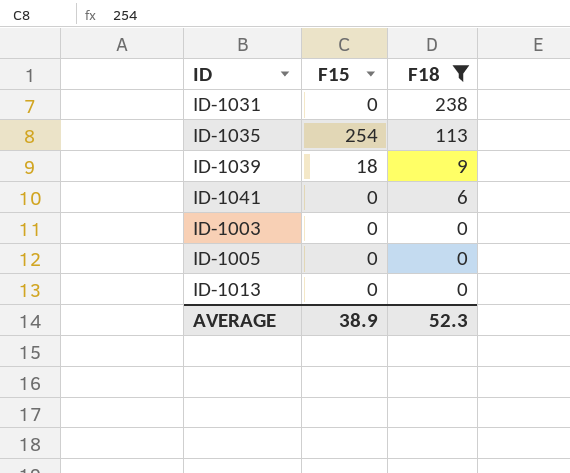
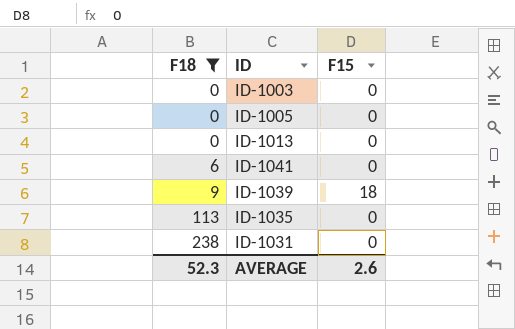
row order: F18 descending -> F18 ascending
column F18 | position: 3 -> 1
ID-1035 | F15: 254 -> 0
AVERAGE | F15: 38.9 -> 2.6

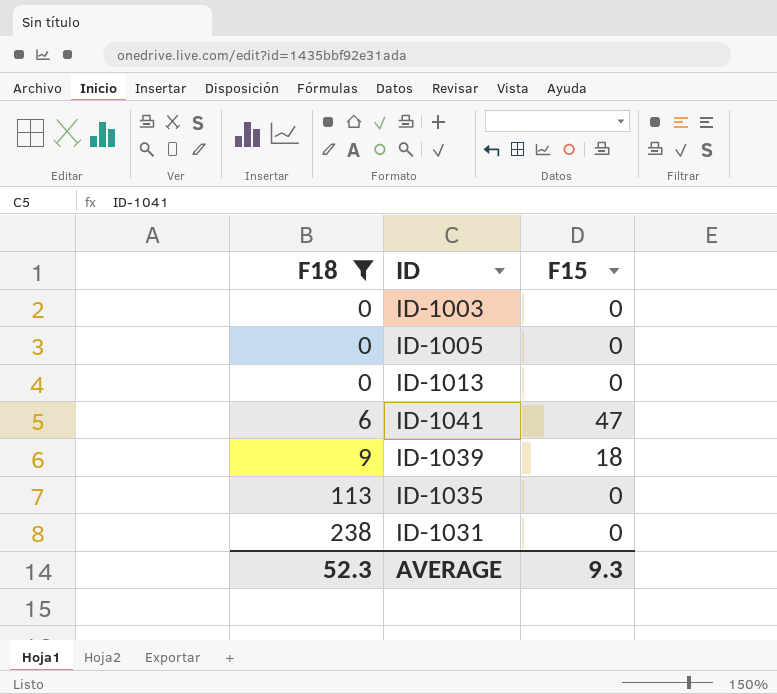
ID-1041 | F15: 0 -> 47
AVERAGE | F15: 2.6 -> 9.3

